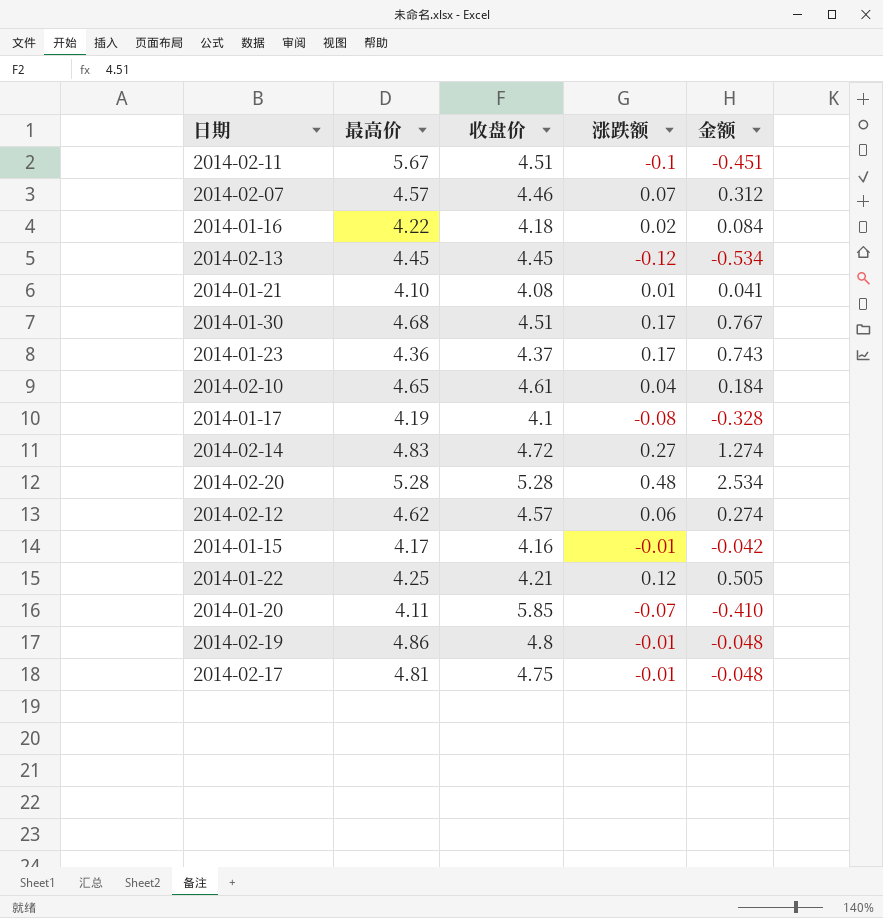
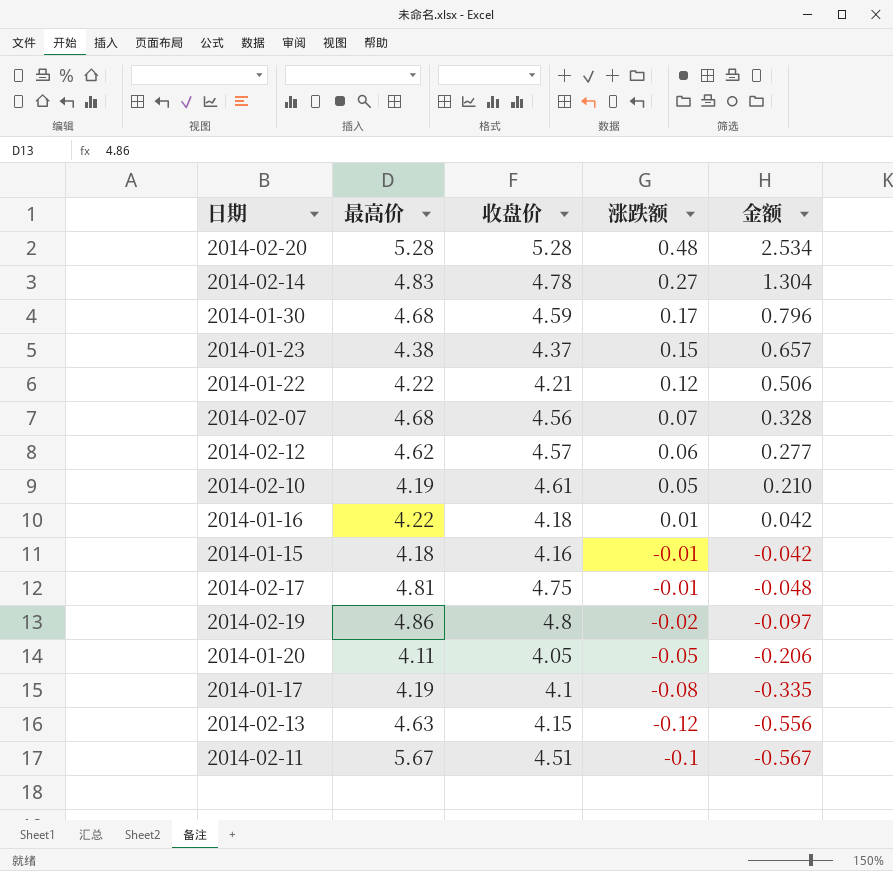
row order: none -> 金额 descending
column 金额 | formula: [收盘价] * [涨跌额] -> [最高价] * [涨跌额]
row 2014-01-21: 4.10 | 4.08 | 0.01 | 0.041 -> none
2014-02-14 | 收盘价: 4.72 -> 4.78
2014-01-30 | 收盘价: 4.51 -> 4.59
2014-01-23 | 最高价: 4.36 -> 4.38
2014-01-23 | 涨跌额: 0.17 -> 0.15
2014-01-22 | 最高价: 4.25 -> 4.22
2014-02-07 | 最高价: 4.57 -> 4.68
2014-02-07 | 收盘价: 4.46 -> 4.56
2014-02-10 | 最高价: 4.65 -> 4.19
2014-02-10 | 涨跌额: 0.04 -> 0.05
2014-01-16 | 涨跌额: 0.02 -> 0.01
2014-01-15 | 最高价: 4.17 -> 4.18
2014-02-19 | 涨跌额: -0.01 -> -0.02
2014-01-20 | 收盘价: 5.85 -> 4.05
2014-01-20 | 涨跌额: -0.07 -> -0.05
2014-02-13 | 最高价: 4.45 -> 4.63
2014-02-13 | 收盘价: 4.45 -> 4.15

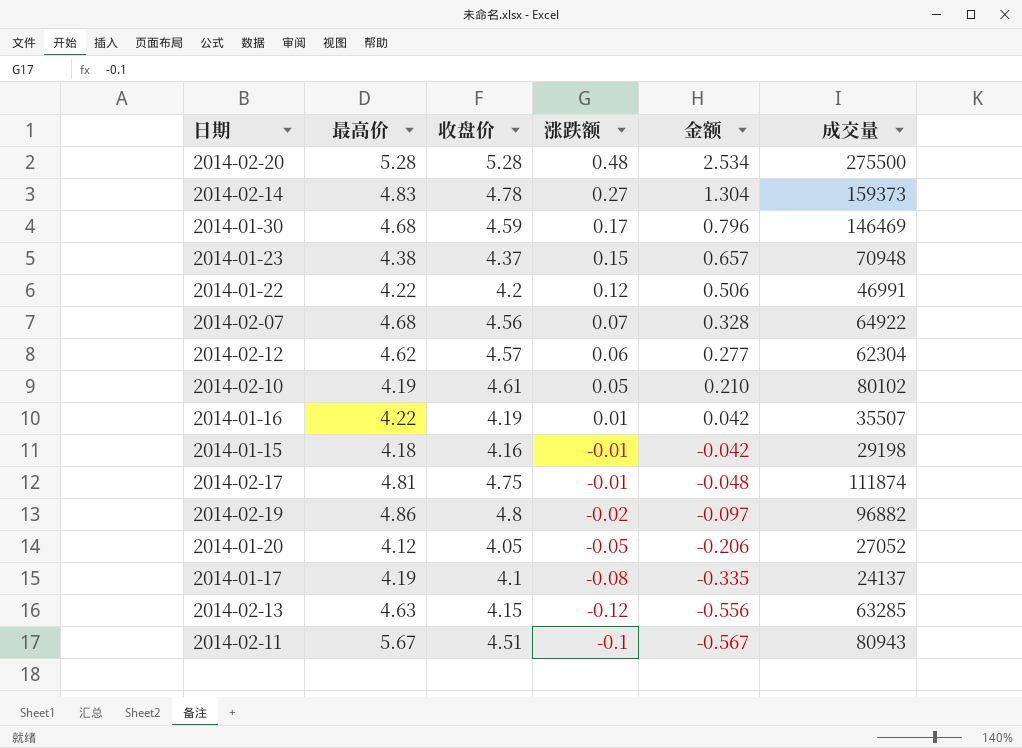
column 成交量 | position: none -> 6
2014-01-22 | 收盘价: 4.21 -> 4.2
2014-01-16 | 收盘价: 4.18 -> 4.19
2014-01-20 | 最高价: 4.11 -> 4.12

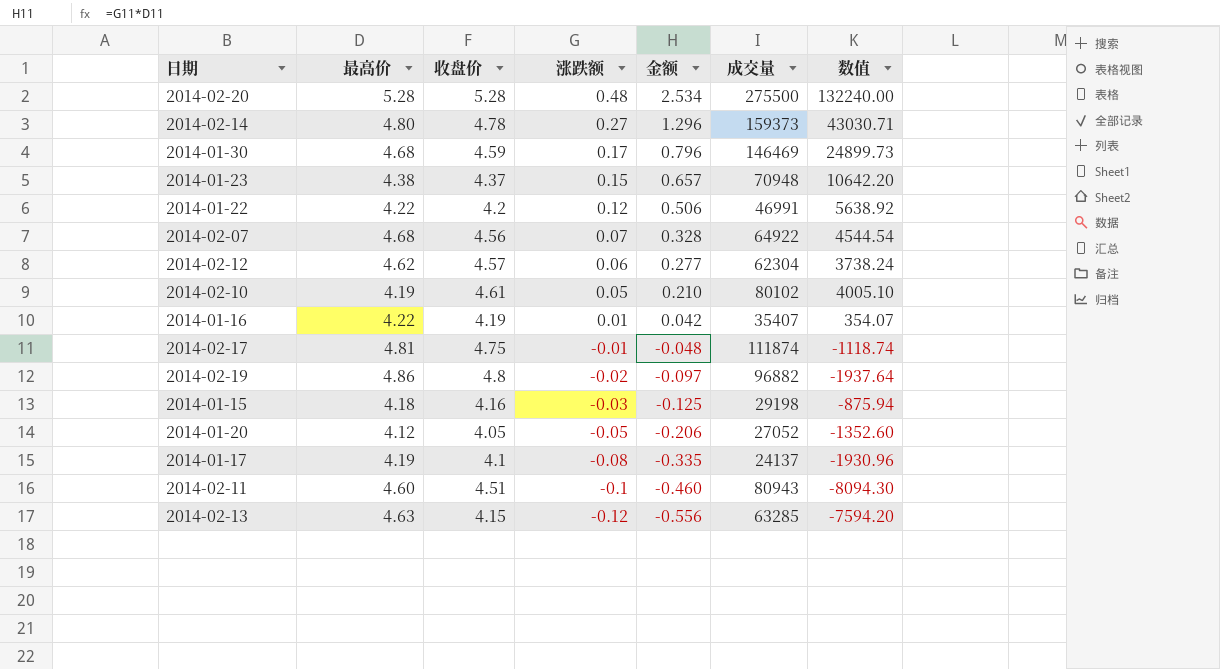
row order: 金额 descending -> 涨跌额 descending
column 数值 | formula: none -> [涨跌额] * [成交量]
2014-02-14 | 最高价: 4.83 -> 4.80
2014-02-14 | 金额: 1.304 -> 1.296
2014-01-16 | 成交量: 35507 -> 35407
2014-01-15 | 涨跌额: -0.01 -> -0.03
2014-01-15 | 金额: -0.042 -> -0.125
2014-02-11 | 最高价: 5.67 -> 4.60
2014-02-11 | 金额: -0.567 -> -0.460

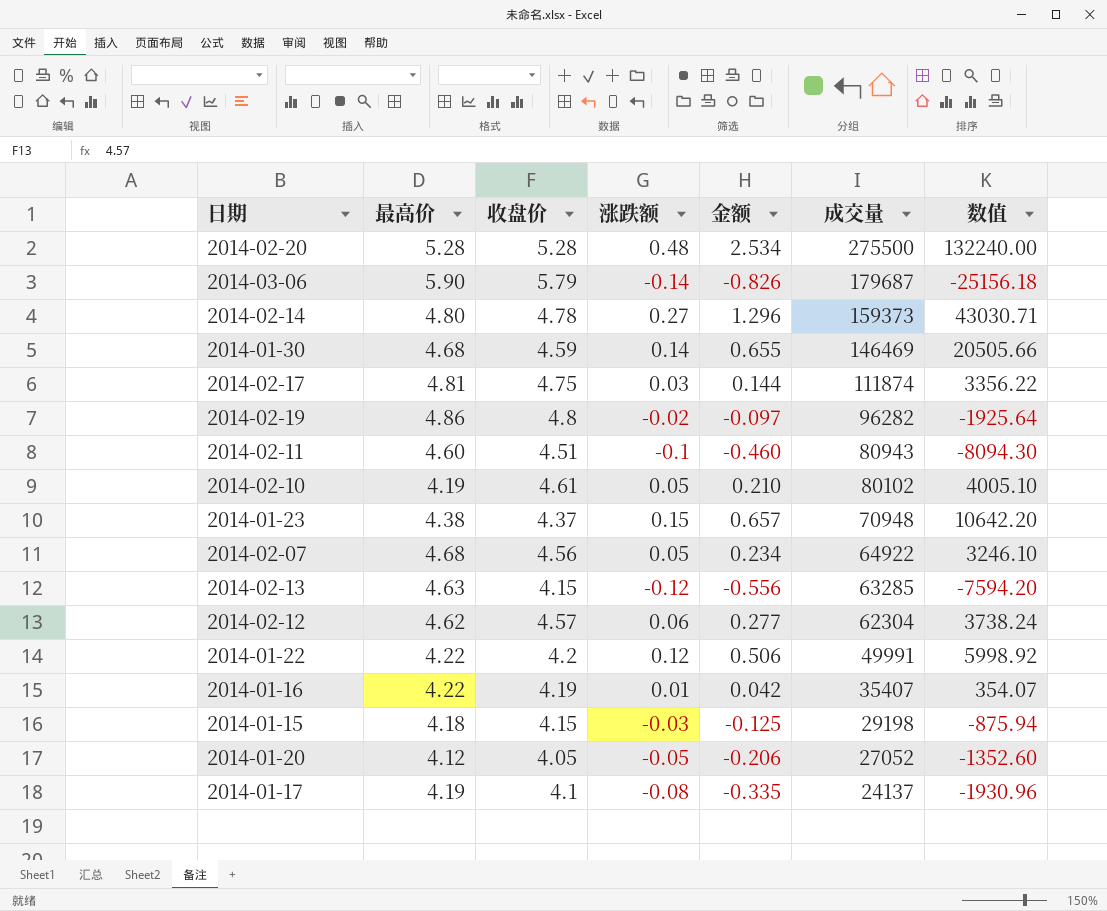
row order: 涨跌额 descending -> 成交量 descending
row 2014-03-06: none -> 5.90 | 5.79 | -0.14 | -0.826 | 179687 | -25156.18
2014-01-30 | 涨跌额: 0.17 -> 0.14
2014-01-30 | 金额: 0.796 -> 0.655
2014-01-30 | 数值: 24899.73 -> 20505.66
2014-02-17 | 涨跌额: -0.01 -> 0.03
2014-02-17 | 金额: -0.048 -> 0.144
2014-02-17 | 数值: -1118.74 -> 3356.22
2014-02-19 | 成交量: 96882 -> 96282
2014-02-19 | 数值: -1937.64 -> -1925.64
2014-02-07 | 涨跌额: 0.07 -> 0.05
2014-02-07 | 金额: 0.328 -> 0.234
2014-02-07 | 数值: 4544.54 -> 3246.10
2014-01-22 | 成交量: 46991 -> 49991
2014-01-22 | 数值: 5638.92 -> 5998.92
2014-01-15 | 收盘价: 4.16 -> 4.15

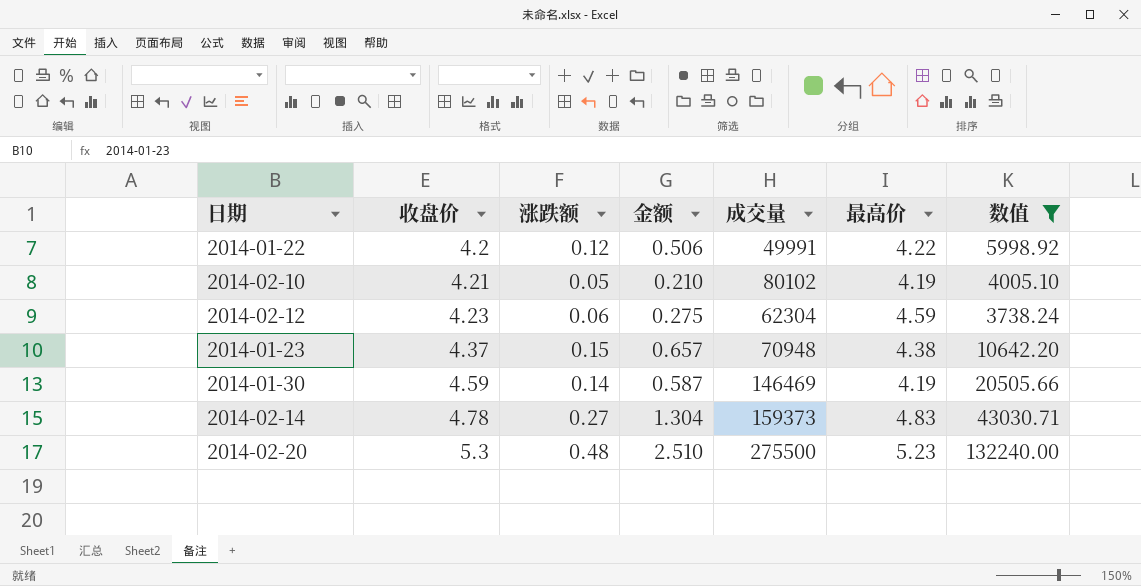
filter: none -> 数值 >= 3738.24
row order: 成交量 descending -> 收盘价 ascending
column 最高价 | position: 2 -> 6
2014-02-10 | 收盘价: 4.61 -> 4.21
2014-02-12 | 收盘价: 4.57 -> 4.23
2014-02-12 | 金额: 0.277 -> 0.275
2014-02-12 | 最高价: 4.62 -> 4.59
2014-01-30 | 金额: 0.655 -> 0.587
2014-01-30 | 最高价: 4.68 -> 4.19
2014-02-14 | 金额: 1.296 -> 1.304
2014-02-14 | 最高价: 4.80 -> 4.83
2014-02-20 | 收盘价: 5.28 -> 5.3
2014-02-20 | 金额: 2.534 -> 2.510
2014-02-20 | 最高价: 5.28 -> 5.23

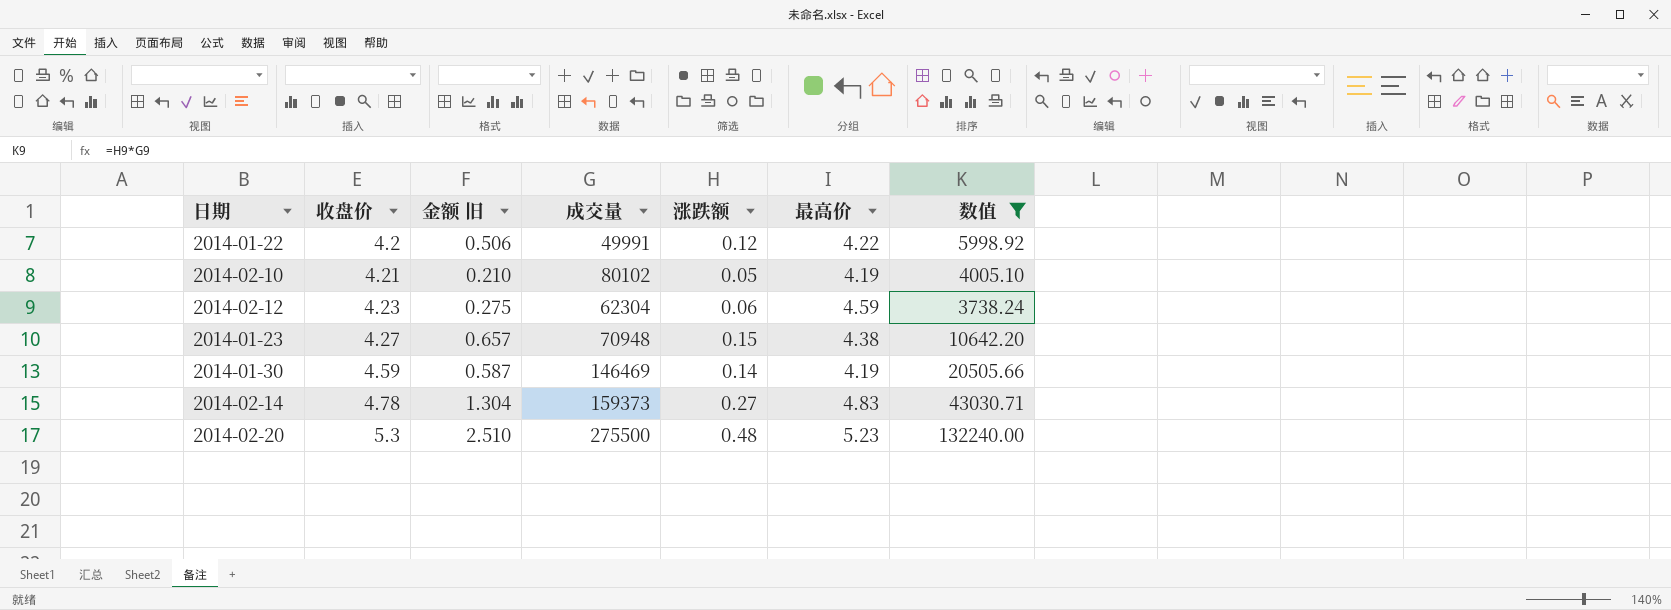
column name: 金额 -> 金额 旧
column 涨跌额 | position: 3 -> 5
2014-01-23 | 收盘价: 4.37 -> 4.27

